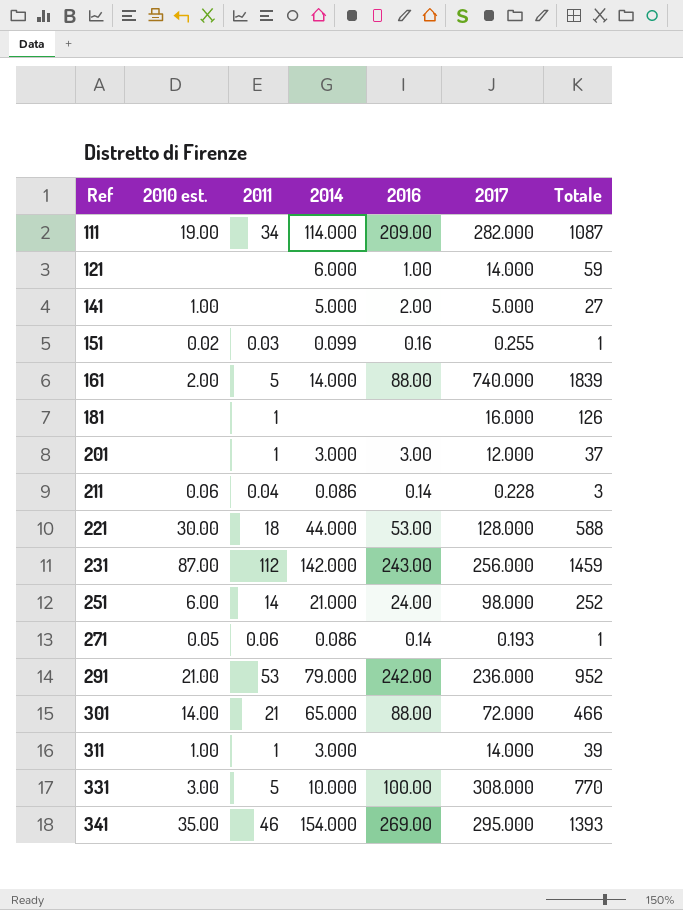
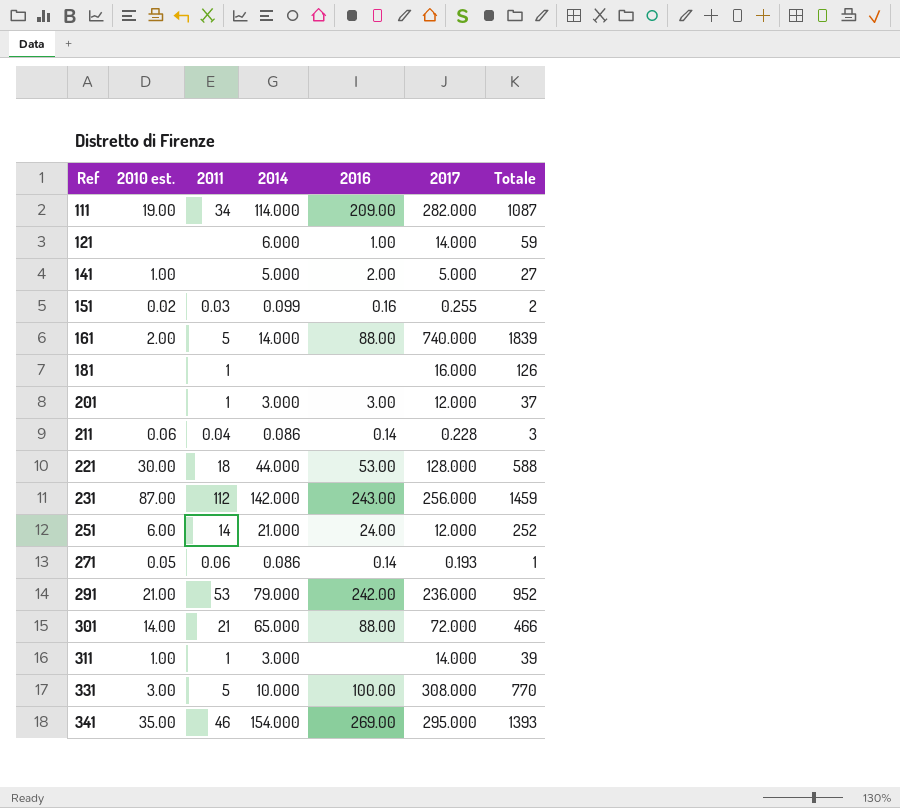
151 | Totale: 1 -> 2
251 | 2017: 98.000 -> 12.000

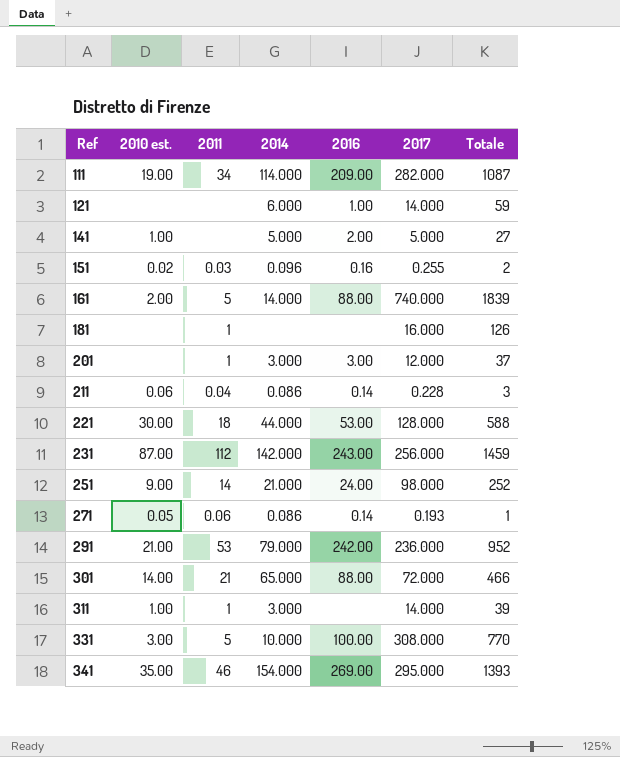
151 | 2014: 0.099 -> 0.096
251 | 2010 est.: 6.00 -> 9.00
251 | 2017: 12.000 -> 98.000

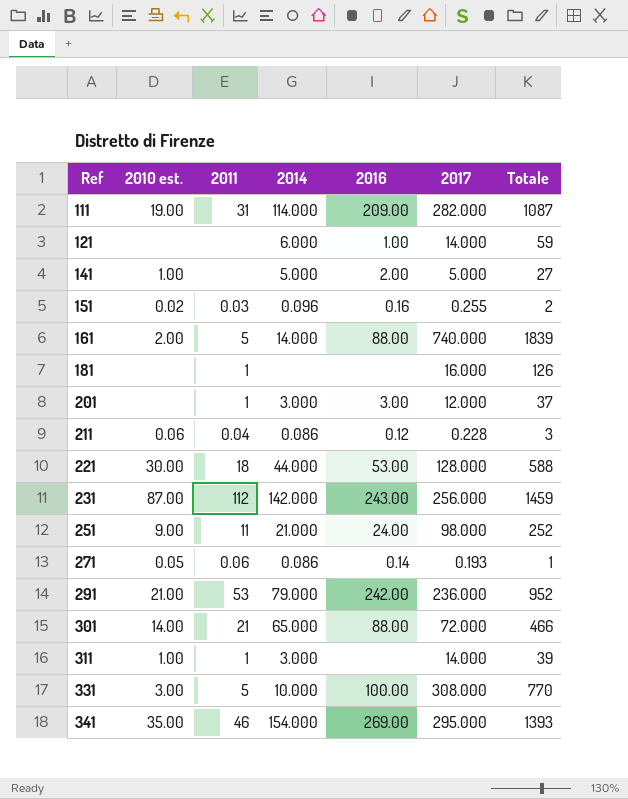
111 | 2011: 34 -> 31
211 | 2016: 0.14 -> 0.12
251 | 2011: 14 -> 11

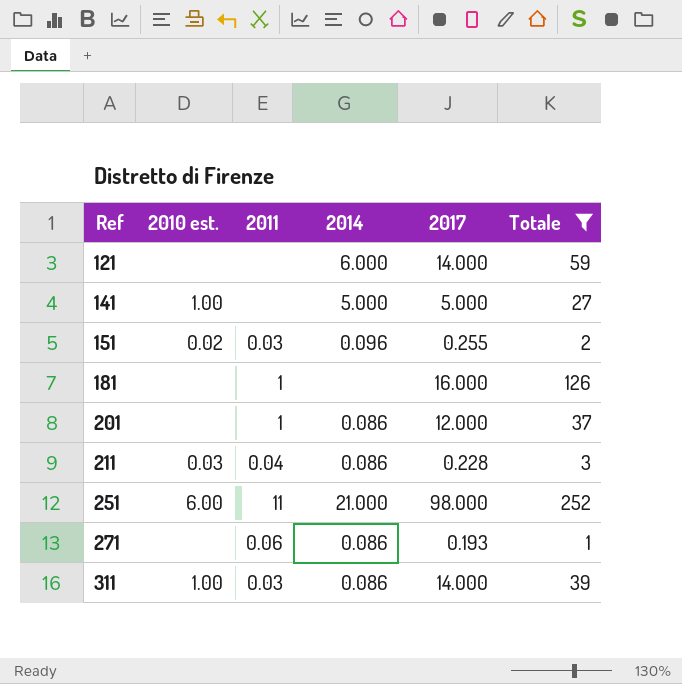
filter: none -> Totale <= 252
column 2016 | position: 5 -> none
201 | 2014: 3.000 -> 0.086
211 | 2010 est.: 0.06 -> 0.03
251 | 2010 est.: 9.00 -> 6.00
271 | 2010 est.: 0.05 -> none
311 | 2011: 1 -> 0.03
311 | 2014: 3.000 -> 0.086

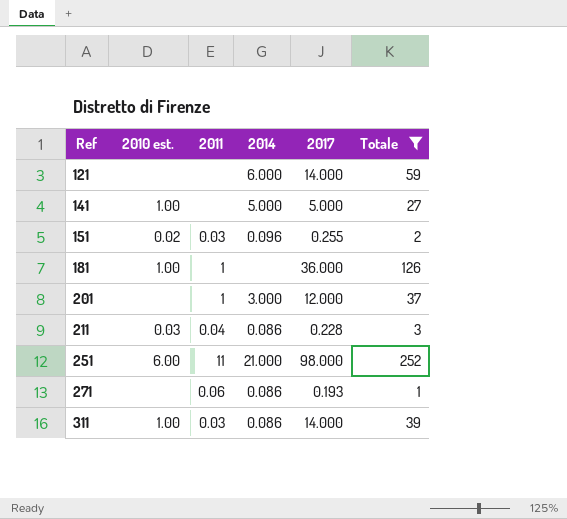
181 | 2010 est.: none -> 1.00
181 | 2017: 16.000 -> 36.000
201 | 2014: 0.086 -> 3.000

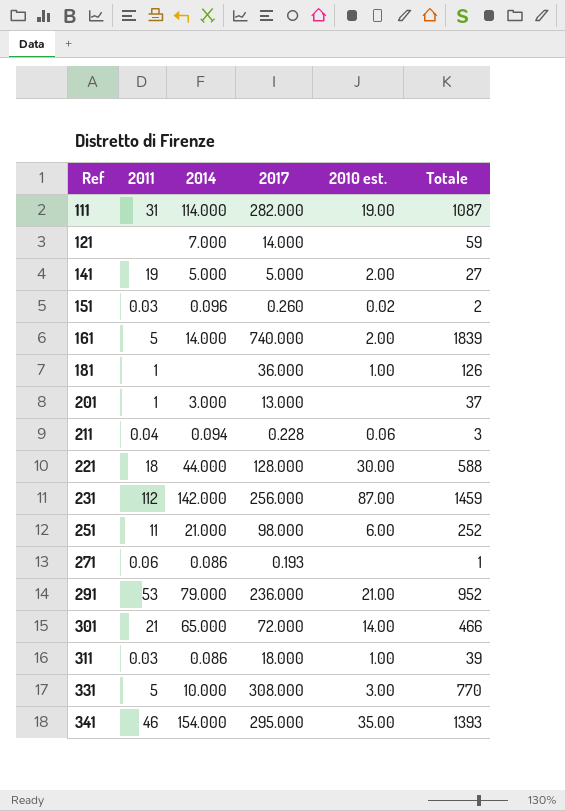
filter: Totale <= 252 -> none
column 2010 est. | position: 2 -> 5
121 | 2014: 6.000 -> 7.000
141 | 2011: none -> 19
141 | 2010 est.: 1.00 -> 2.00
151 | 2017: 0.255 -> 0.260
201 | 2017: 12.000 -> 13.000
211 | 2014: 0.086 -> 0.094
211 | 2010 est.: 0.03 -> 0.06
311 | 2017: 14.000 -> 18.000

